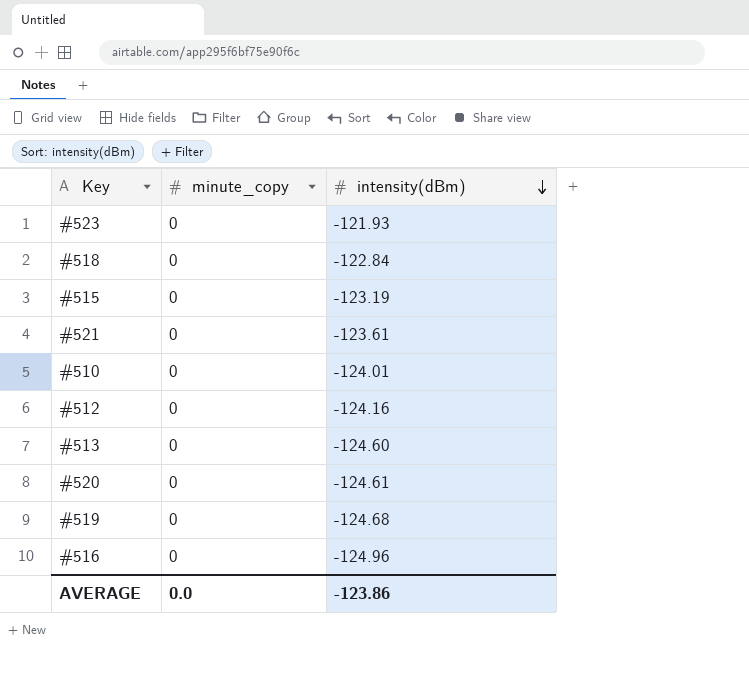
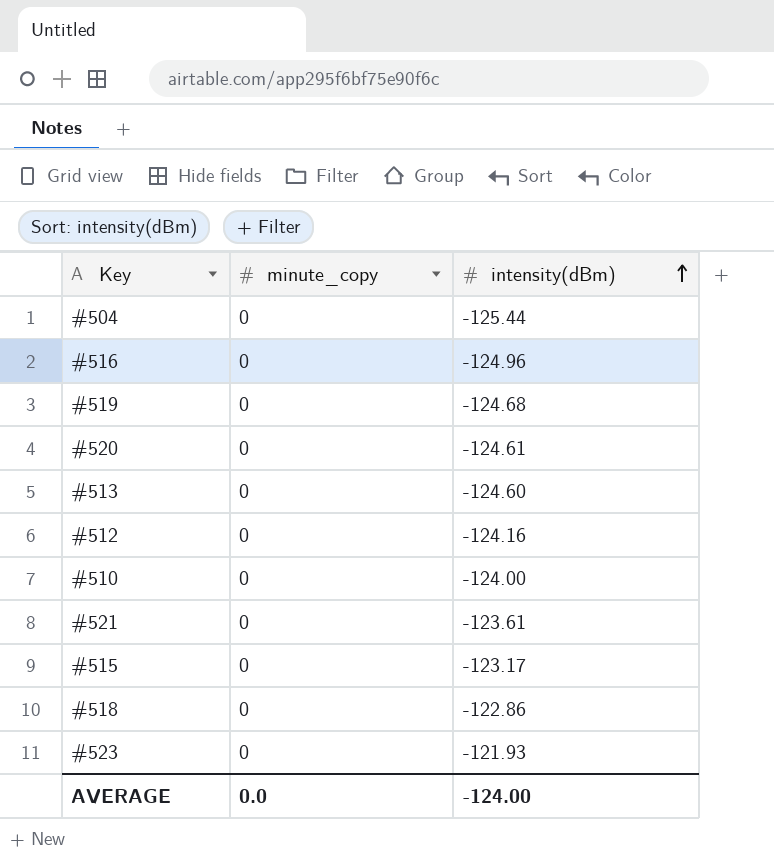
row order: intensity(dBm) descending -> intensity(dBm) ascending
row #504: none -> 0 | -125.44
#510 | intensity(dBm): -124.01 -> -124.00
#515 | intensity(dBm): -123.19 -> -123.17
#518 | intensity(dBm): -122.84 -> -122.86
AVERAGE | intensity(dBm): -123.86 -> -124.00

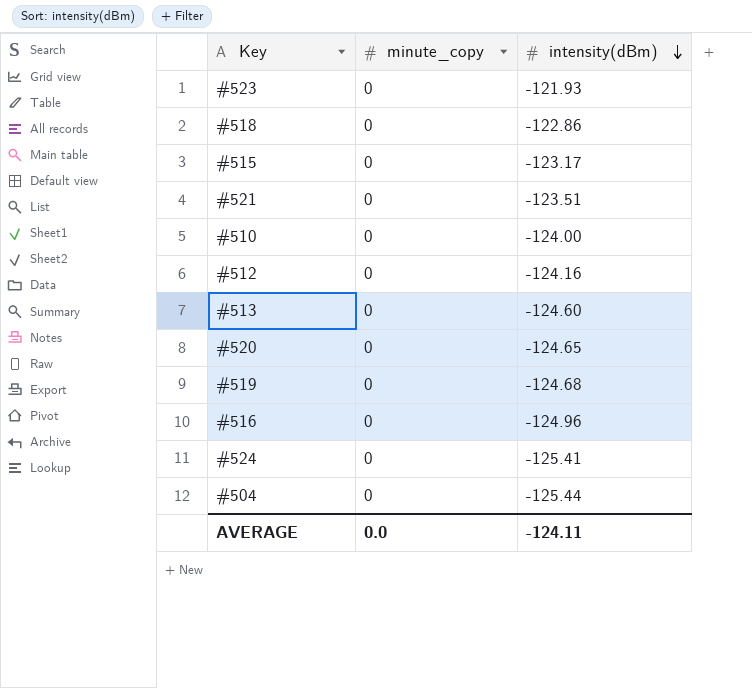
row order: intensity(dBm) ascending -> intensity(dBm) descending
#521 | intensity(dBm): -123.61 -> -123.51
#520 | intensity(dBm): -124.61 -> -124.65
row #524: none -> 0 | -125.41
AVERAGE | intensity(dBm): -124.00 -> -124.11

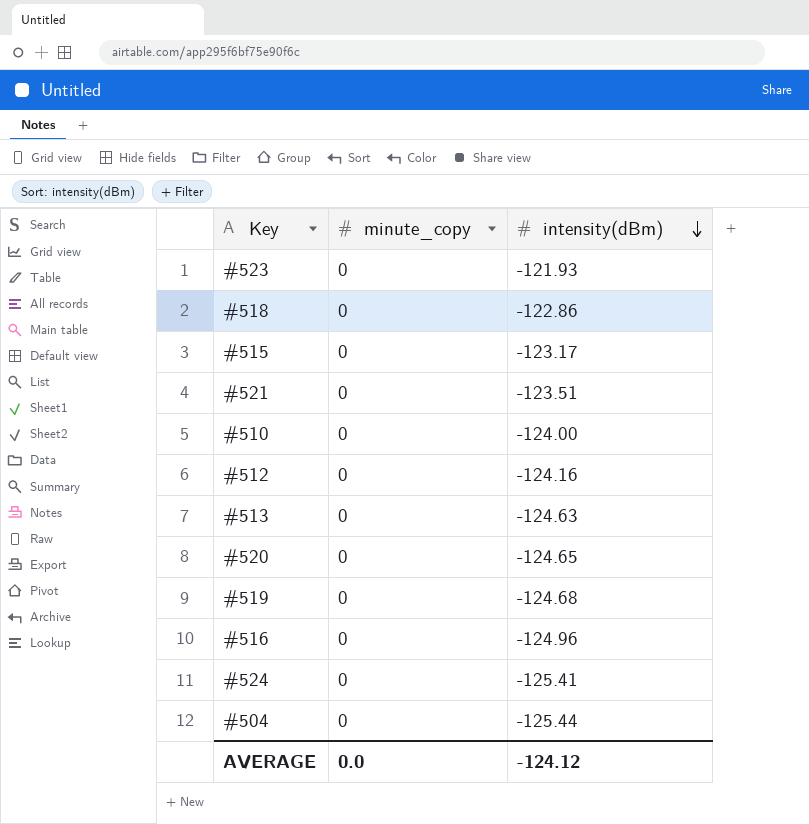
#513 | intensity(dBm): -124.60 -> -124.63
AVERAGE | intensity(dBm): -124.11 -> -124.12

